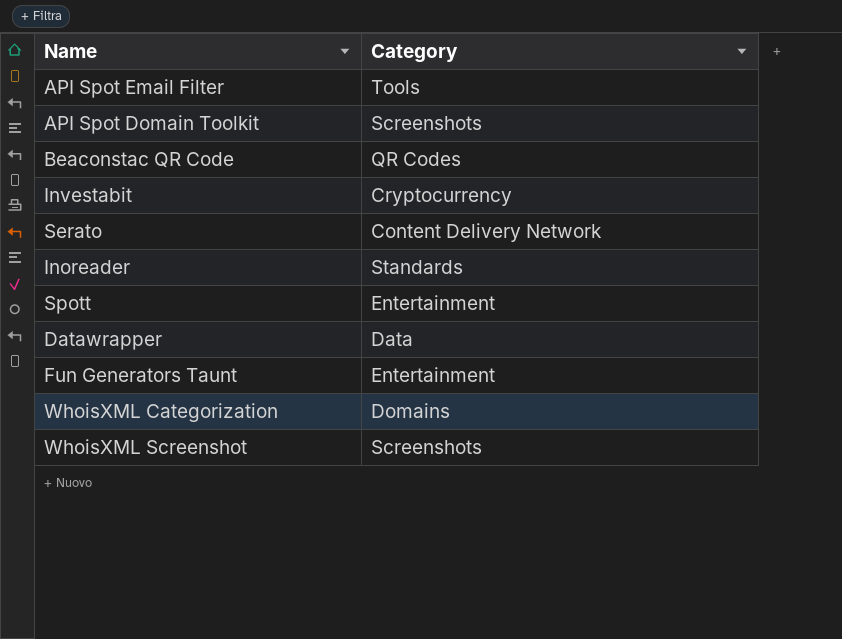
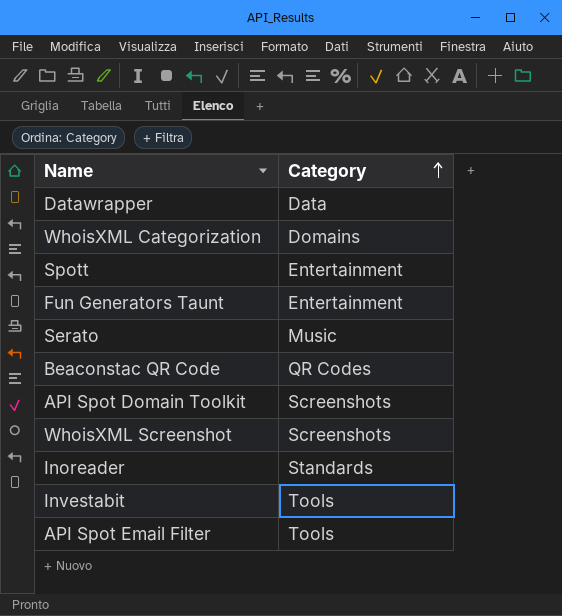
row order: none -> Category ascending
Serato | Category: Content Delivery Network -> Music
Investabit | Category: Cryptocurrency -> Tools

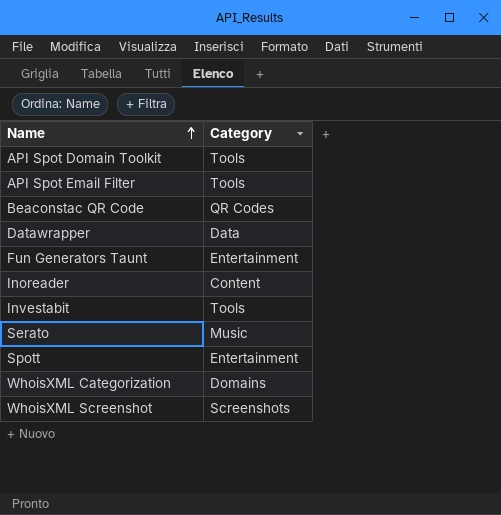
row order: Category ascending -> Name ascending
API Spot Domain Toolkit | Category: Screenshots -> Tools
Inoreader | Category: Standards -> Content

